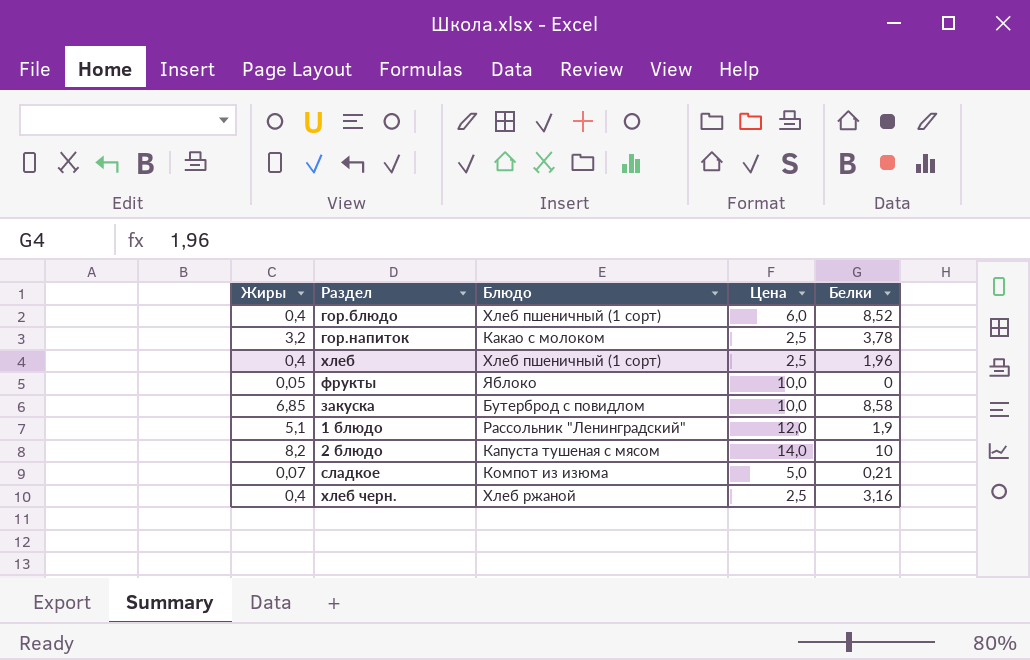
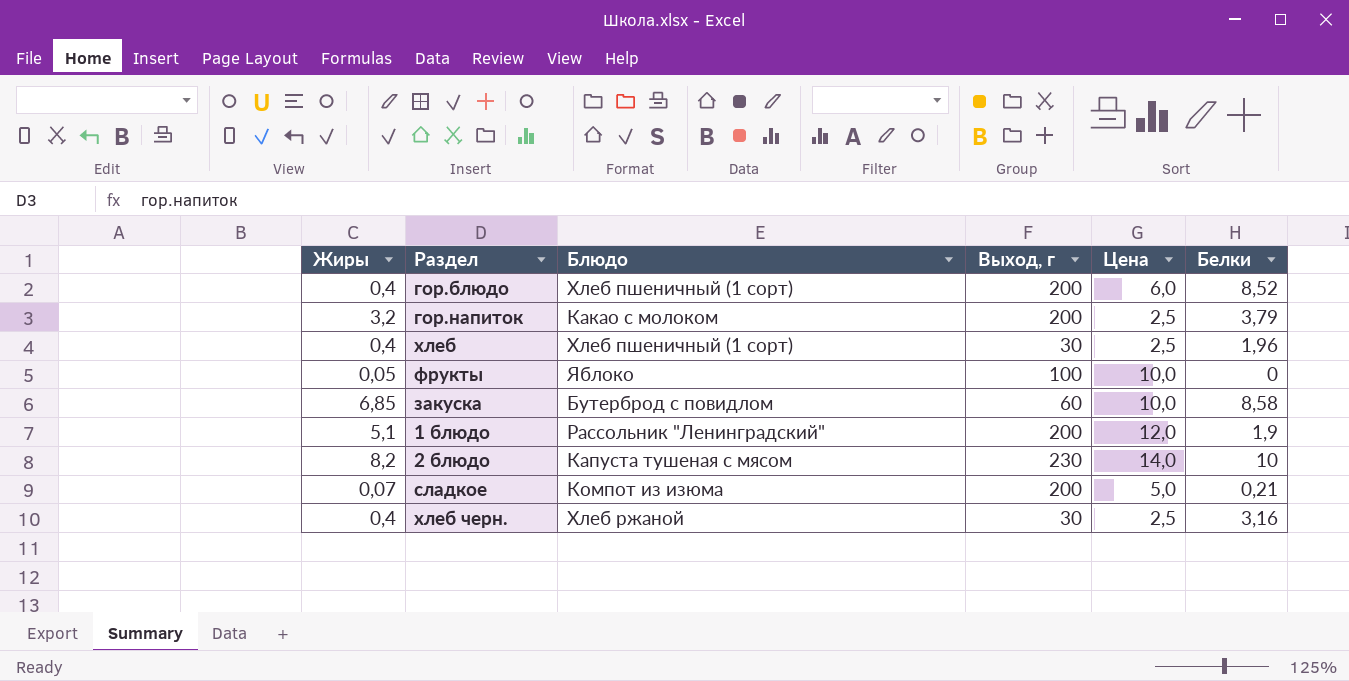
column Выход, г | position: none -> 4
гор.напиток | Белки: 3,78 -> 3,79

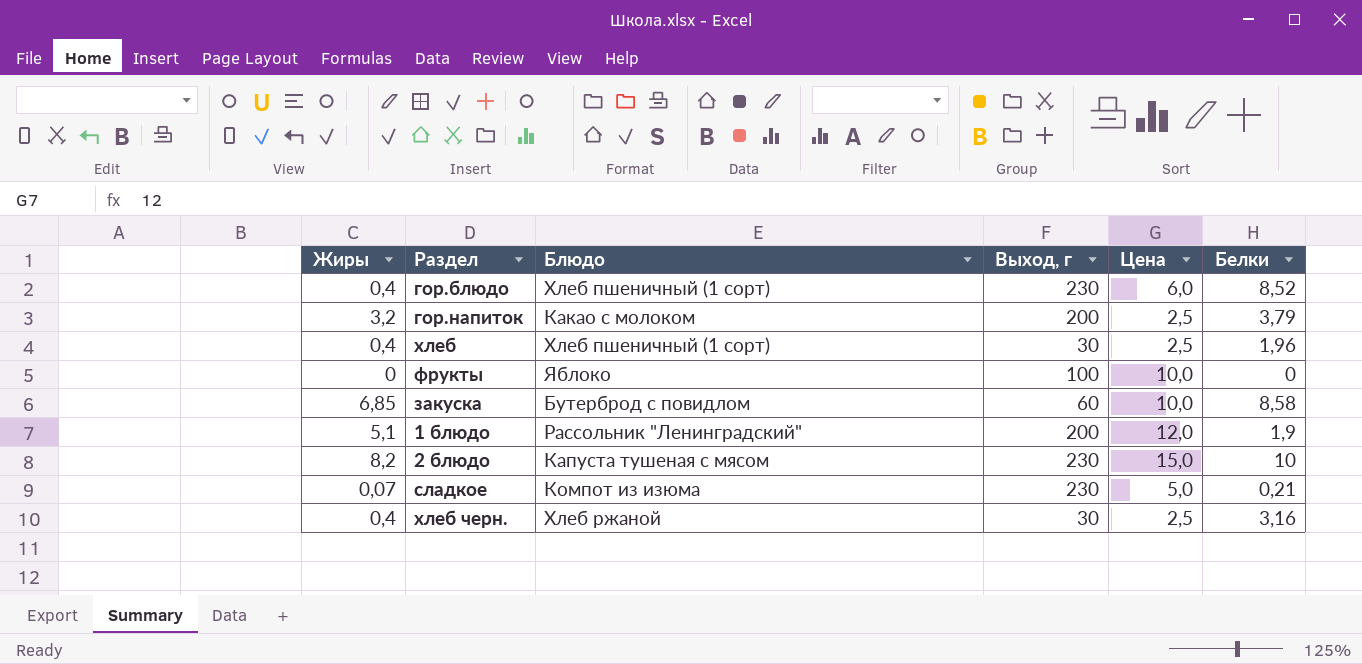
гор.блюдо | Выход, г: 200 -> 230
фрукты | Жиры: 0,05 -> 0
2 блюдо | Цена: 14,0 -> 15,0
сладкое | Выход, г: 200 -> 230

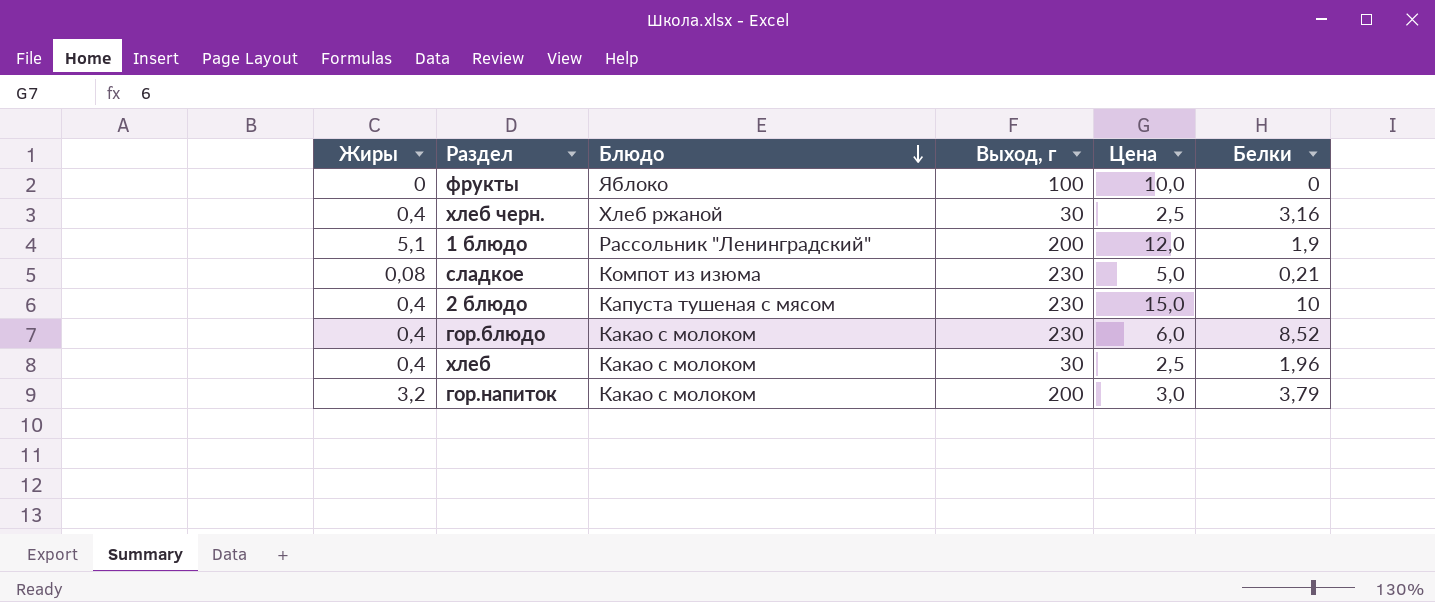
row order: none -> Блюдо descending
row закуска: 6,85 | Бутерброд с повидлом | 60 | 10,0 | 8,58 -> none
сладкое | Жиры: 0,07 -> 0,08
2 блюдо | Жиры: 8,2 -> 0,4
гор.блюдо | Блюдо: Хлеб пшеничный (1 сорт) -> Какао с молоком
хлеб | Блюдо: Хлеб пшеничный (1 сорт) -> Какао с молоком
гор.напиток | Цена: 2,5 -> 3,0

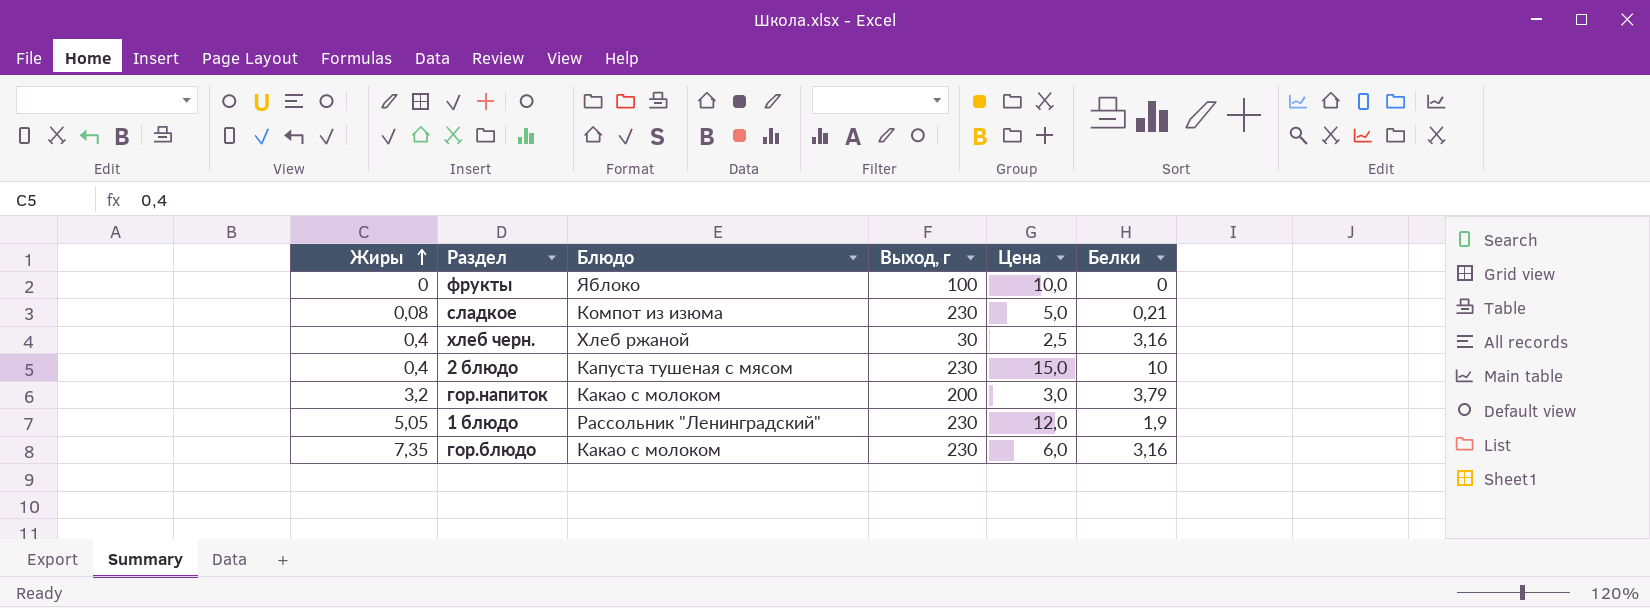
row order: Блюдо descending -> Жиры ascending
row хлеб: 0,4 | Какао с молоком | 30 | 2,5 | 1,96 -> none
1 блюдо | Жиры: 5,1 -> 5,05
1 блюдо | Выход, г: 200 -> 230
гор.блюдо | Жиры: 0,4 -> 7,35
гор.блюдо | Белки: 8,52 -> 3,16

